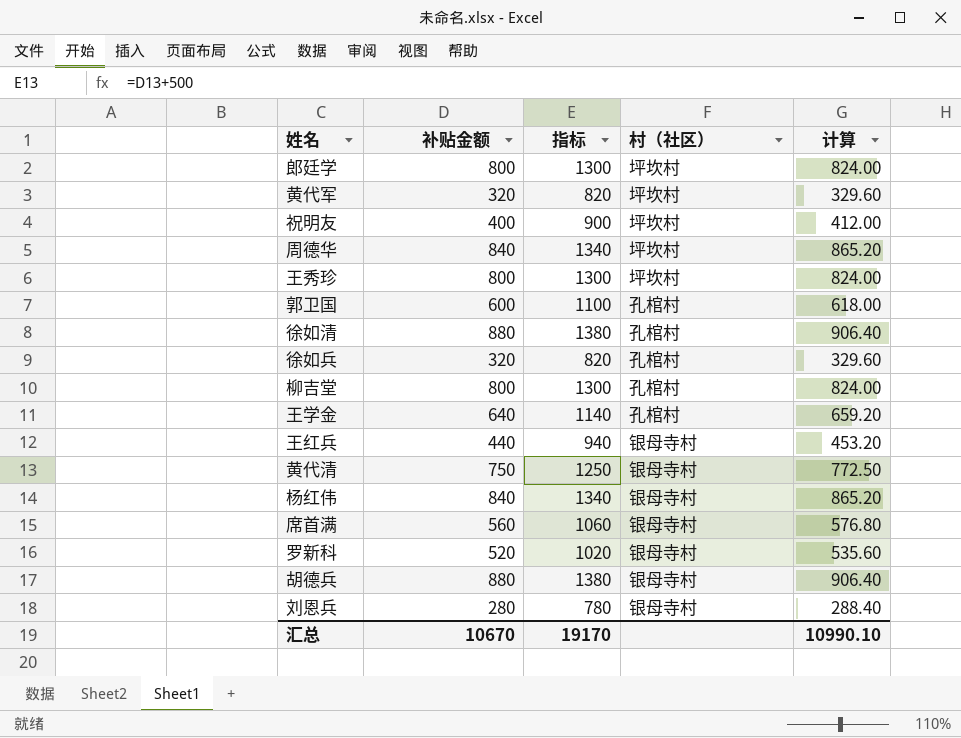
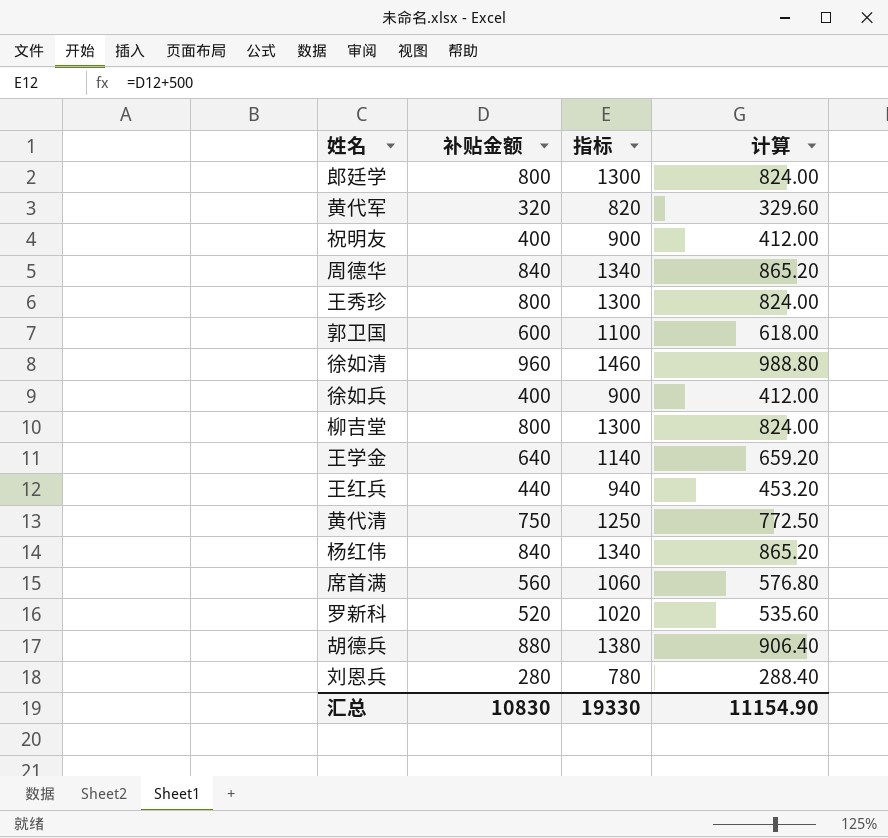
column 村（社区） | position: 4 -> none
徐如清 | 补贴金额: 880 -> 960
徐如清 | 指标: 1380 -> 1460
徐如清 | 计算: 906.40 -> 988.80
徐如兵 | 补贴金额: 320 -> 400
徐如兵 | 指标: 820 -> 900
徐如兵 | 计算: 329.60 -> 412.00
汇总 | 补贴金额: 10670 -> 10830
汇总 | 指标: 19170 -> 19330
汇总 | 计算: 10990.10 -> 11154.90

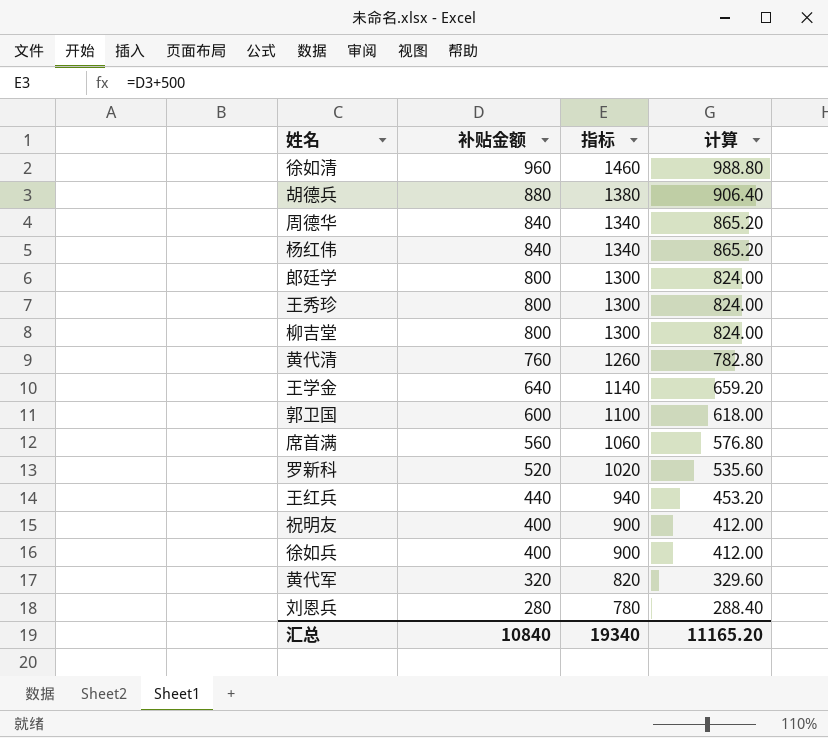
row order: none -> 补贴金额 descending
黄代清 | 补贴金额: 750 -> 760
黄代清 | 指标: 1250 -> 1260
黄代清 | 计算: 772.50 -> 782.80
汇总 | 补贴金额: 10830 -> 10840
汇总 | 指标: 19330 -> 19340
汇总 | 计算: 11154.90 -> 11165.20

